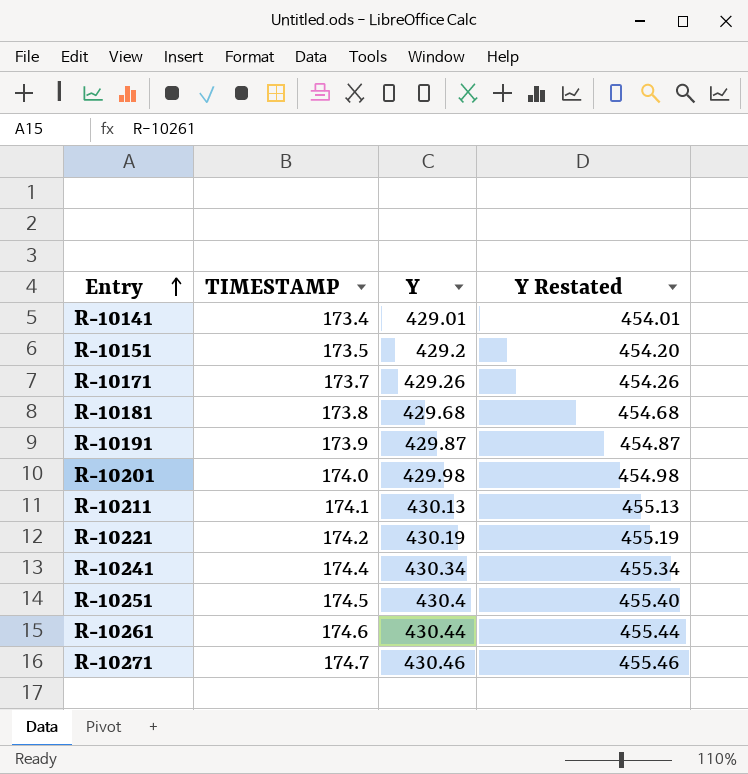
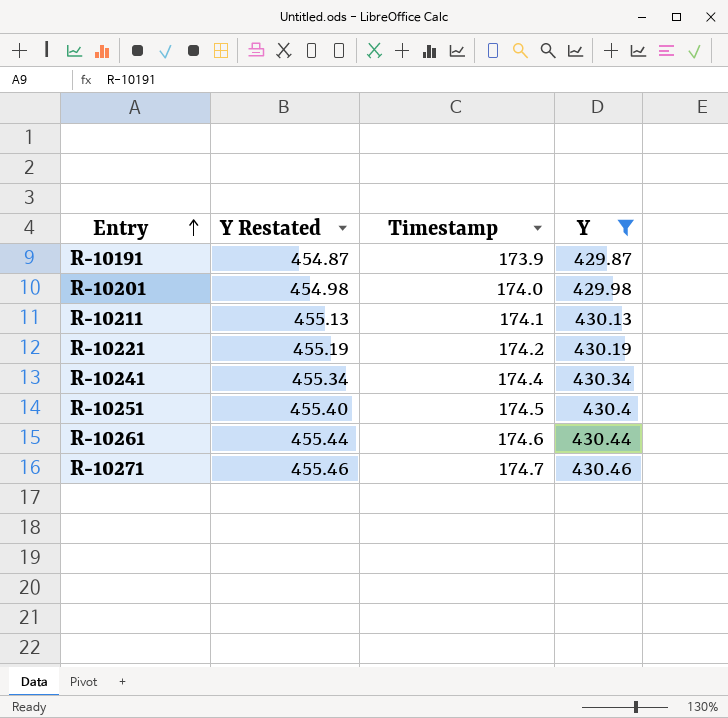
filter: none -> Y >= 429.87
column Y Restated | position: 4 -> 2
column name: TIMESTAMP -> Timestamp

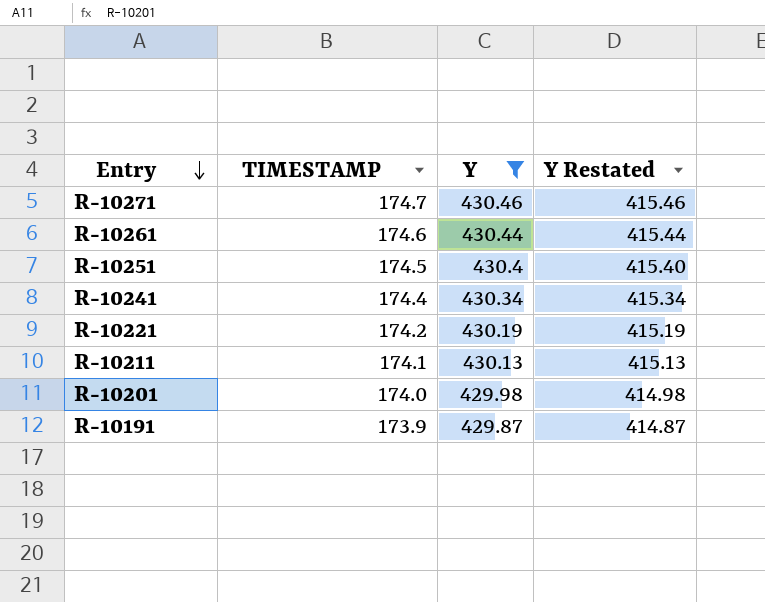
row order: Entry ascending -> Entry descending
column name: Timestamp -> TIMESTAMP
column Y Restated | formula: [Y] + 25 -> [Y] - 15
column Y Restated | position: 2 -> 4

